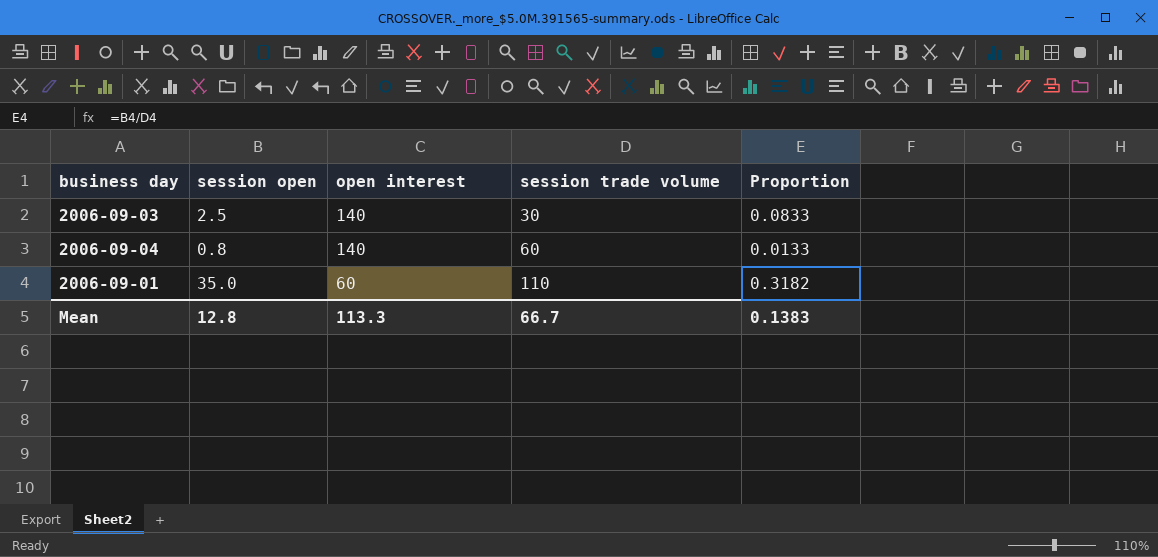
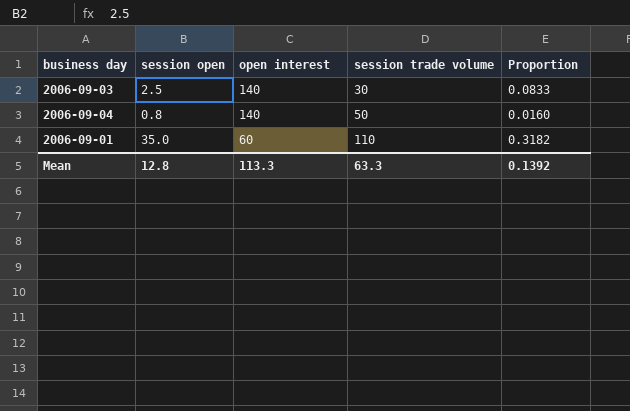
2006-09-04 | session trade volume: 60 -> 50
2006-09-04 | Proportion: 0.0133 -> 0.0160
Mean | session trade volume: 66.7 -> 63.3
Mean | Proportion: 0.1383 -> 0.1392

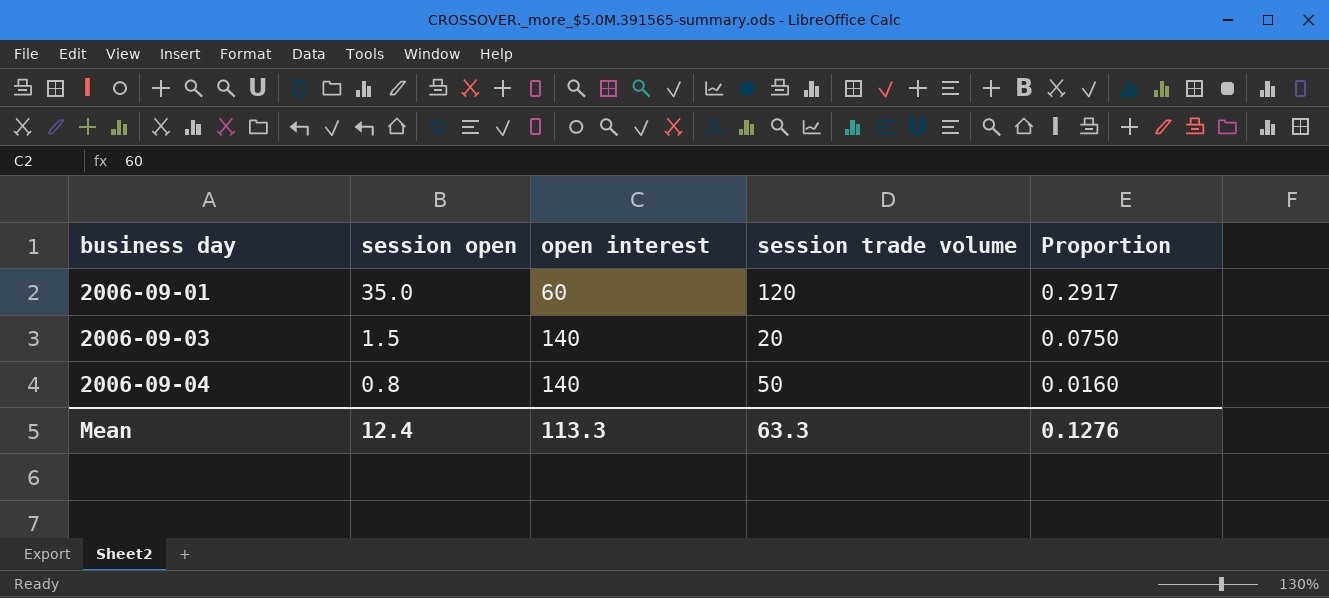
row order: open interest descending -> business day ascending
2006-09-01 | session trade volume: 110 -> 120
2006-09-01 | Proportion: 0.3182 -> 0.2917
2006-09-03 | session open: 2.5 -> 1.5
2006-09-03 | session trade volume: 30 -> 20
2006-09-03 | Proportion: 0.0833 -> 0.0750
Mean | session open: 12.8 -> 12.4
Mean | Proportion: 0.1392 -> 0.1276

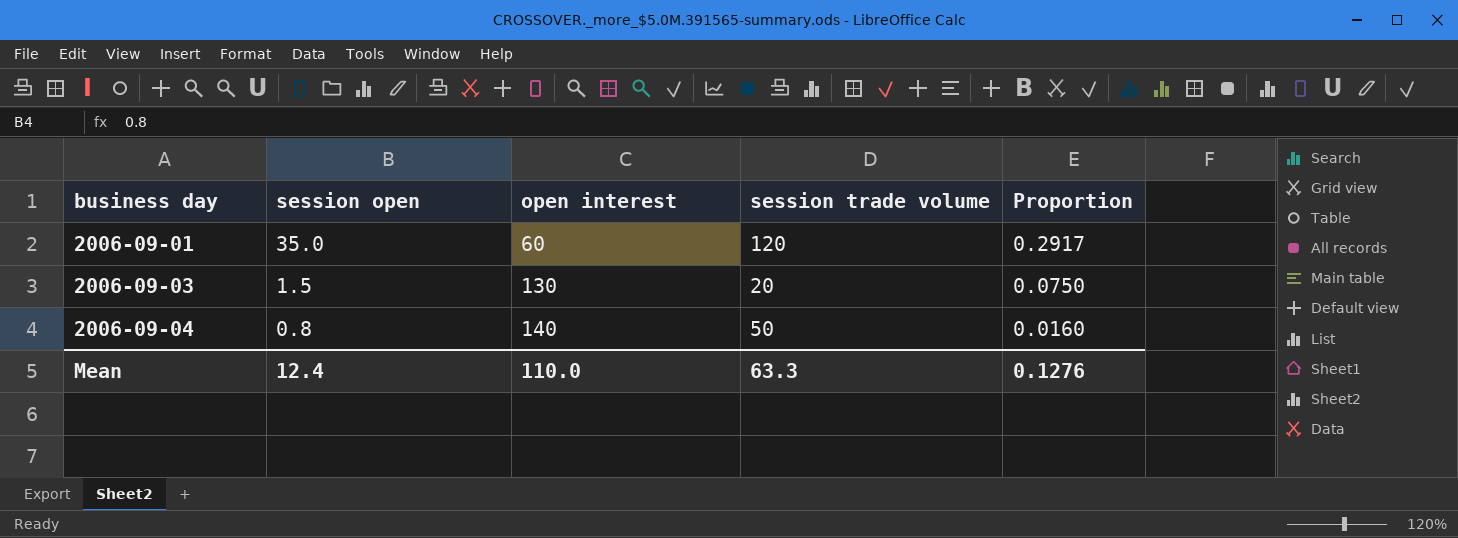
2006-09-03 | open interest: 140 -> 130
Mean | open interest: 113.3 -> 110.0

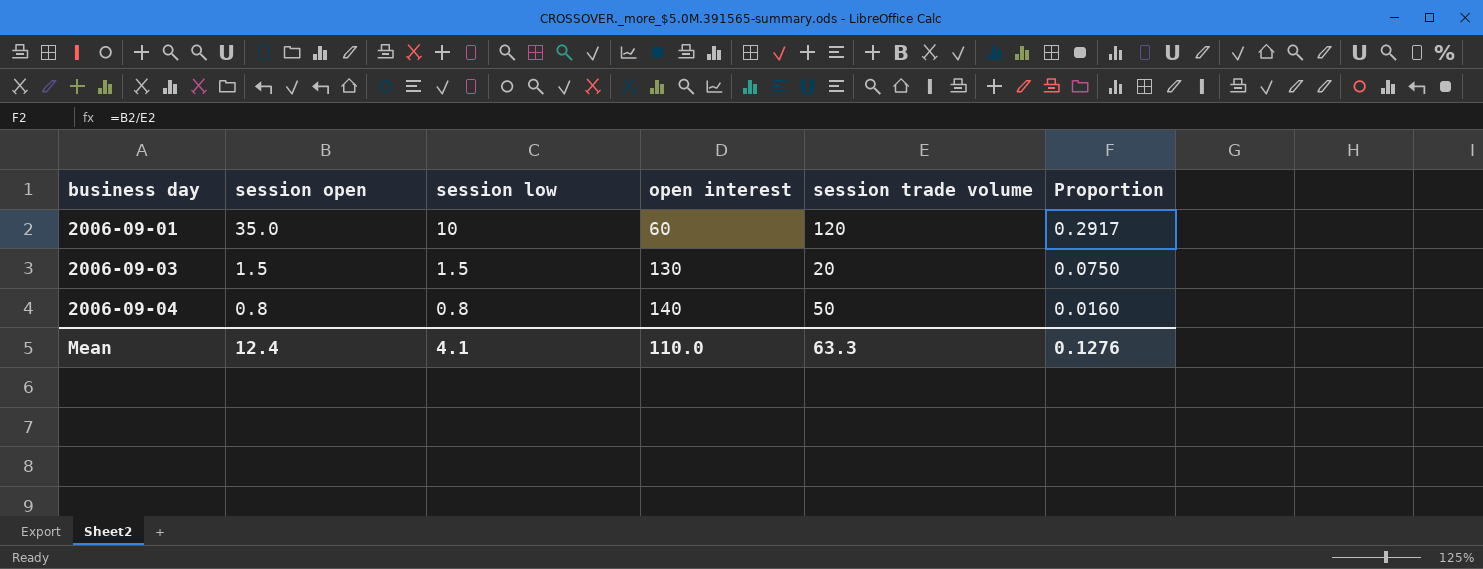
column session low | position: none -> 3

